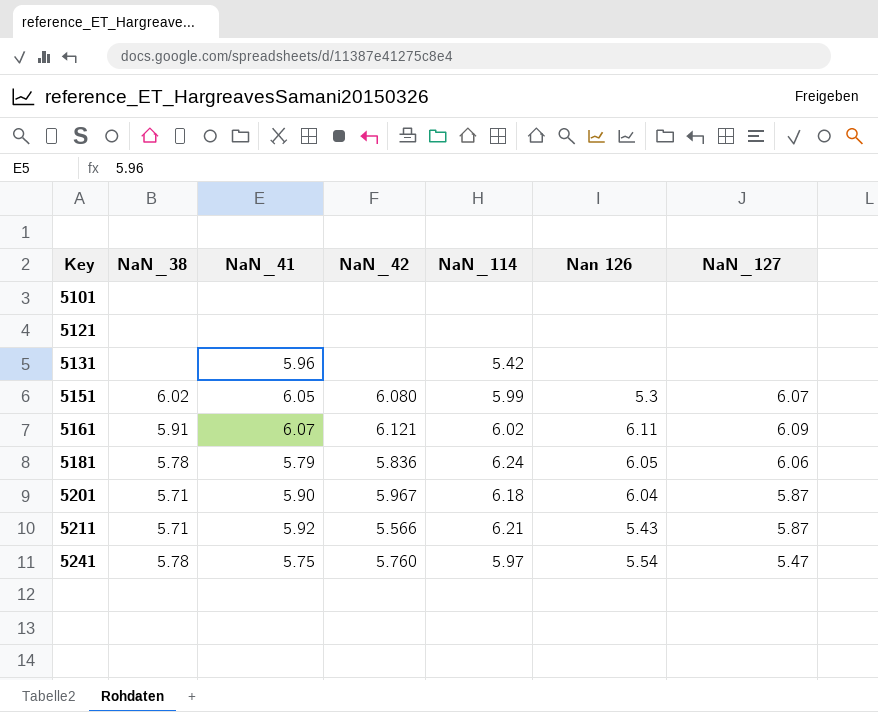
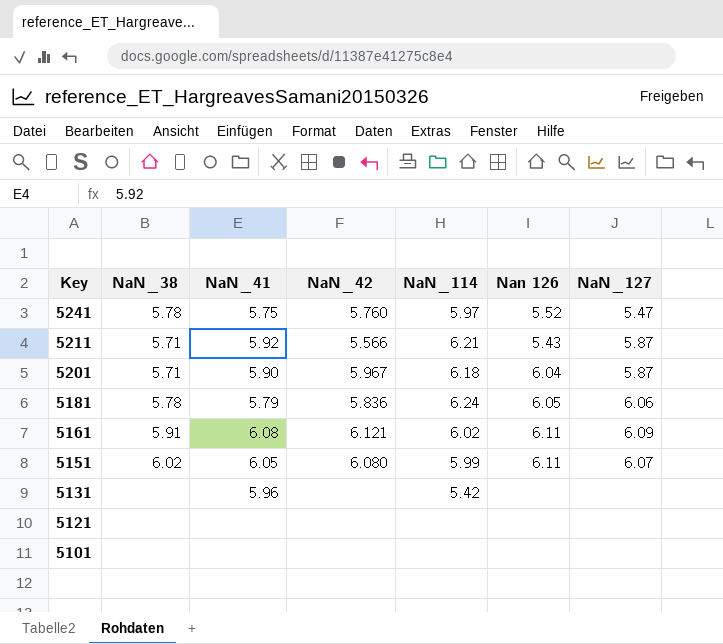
row order: Key ascending -> Key descending
5241 | Nan 126: 5.54 -> 5.52
5161 | NaN_41: 6.07 -> 6.08
5151 | Nan 126: 5.3 -> 6.11

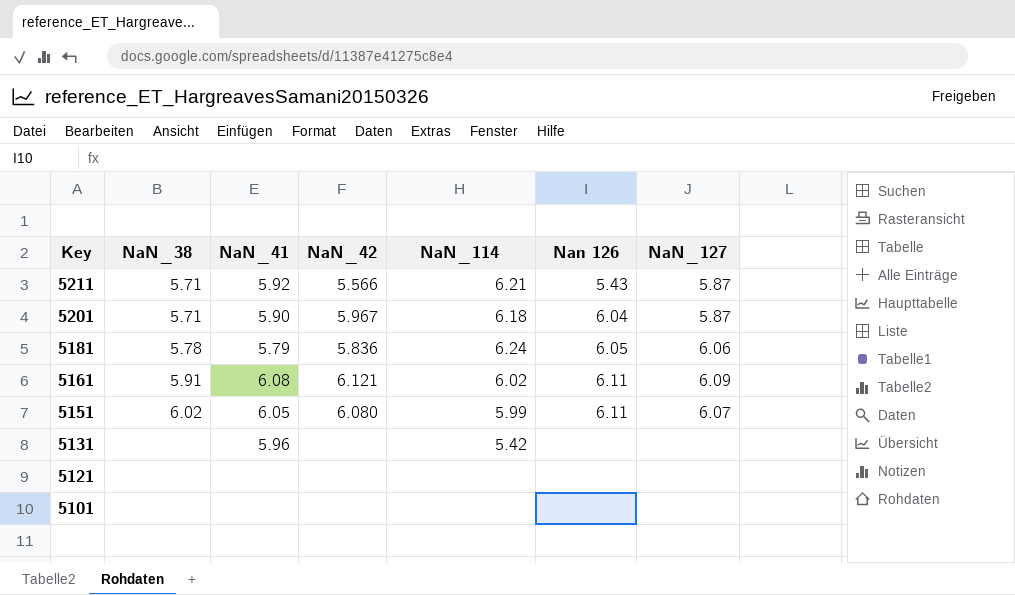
row 5241: 5.78 | 5.75 | 5.760 | 5.97 | 5.52 | 5.47 -> none

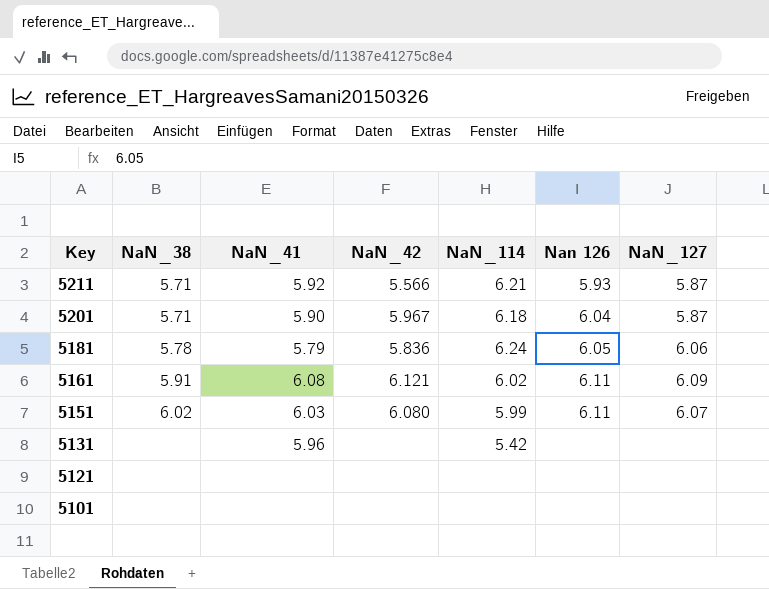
5211 | Nan 126: 5.43 -> 5.93
5151 | NaN_41: 6.05 -> 6.03

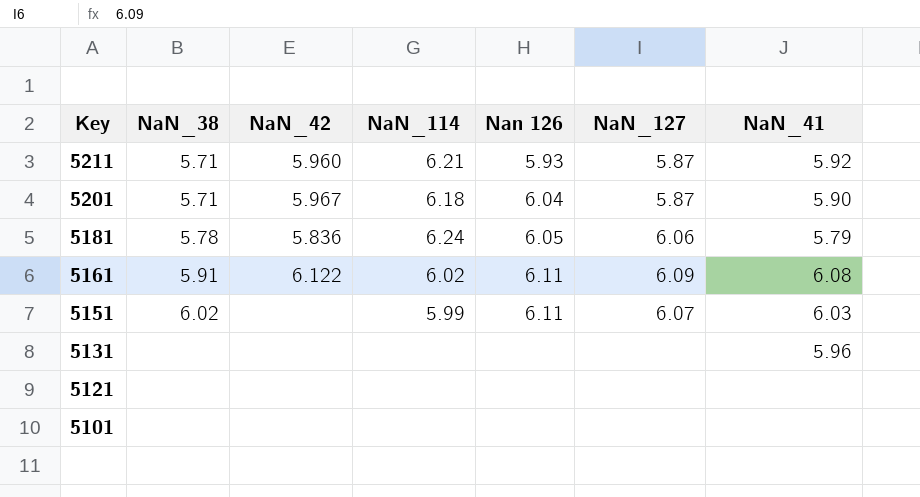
column NaN_41 | position: 3 -> 7
5211 | NaN_42: 5.566 -> 5.960
5161 | NaN_42: 6.121 -> 6.122
5151 | NaN_42: 6.080 -> none
5131 | NaN_114: 5.42 -> none

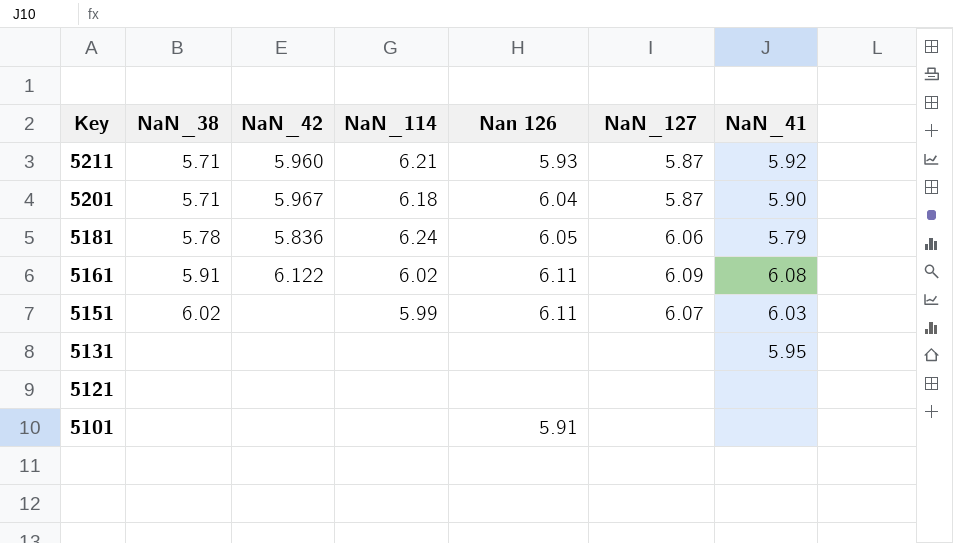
5131 | NaN_41: 5.96 -> 5.95
5101 | Nan 126: none -> 5.91

